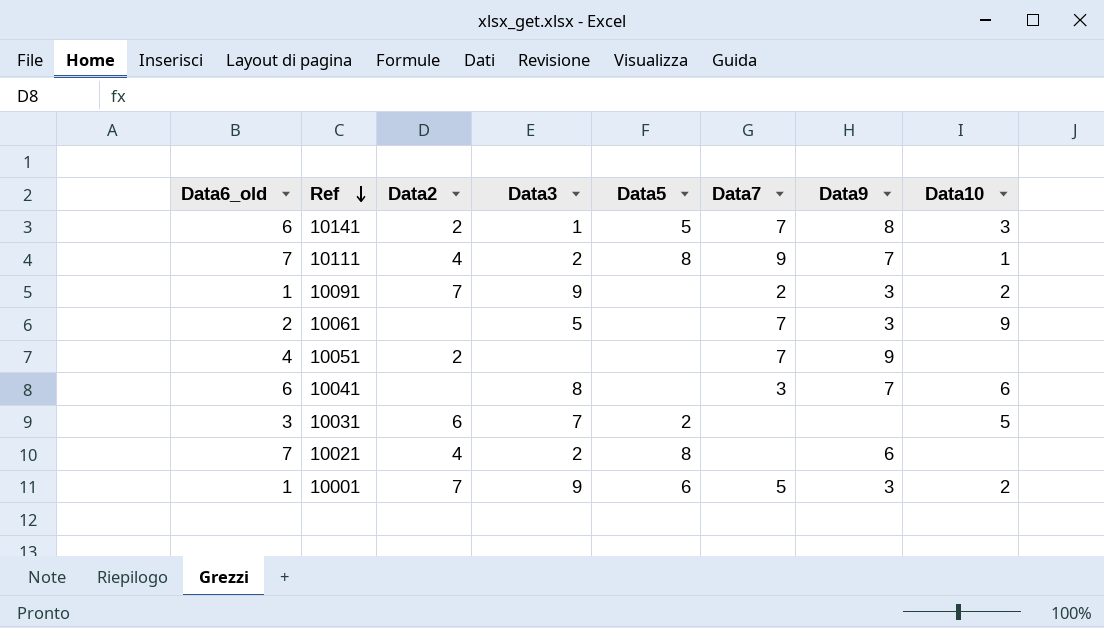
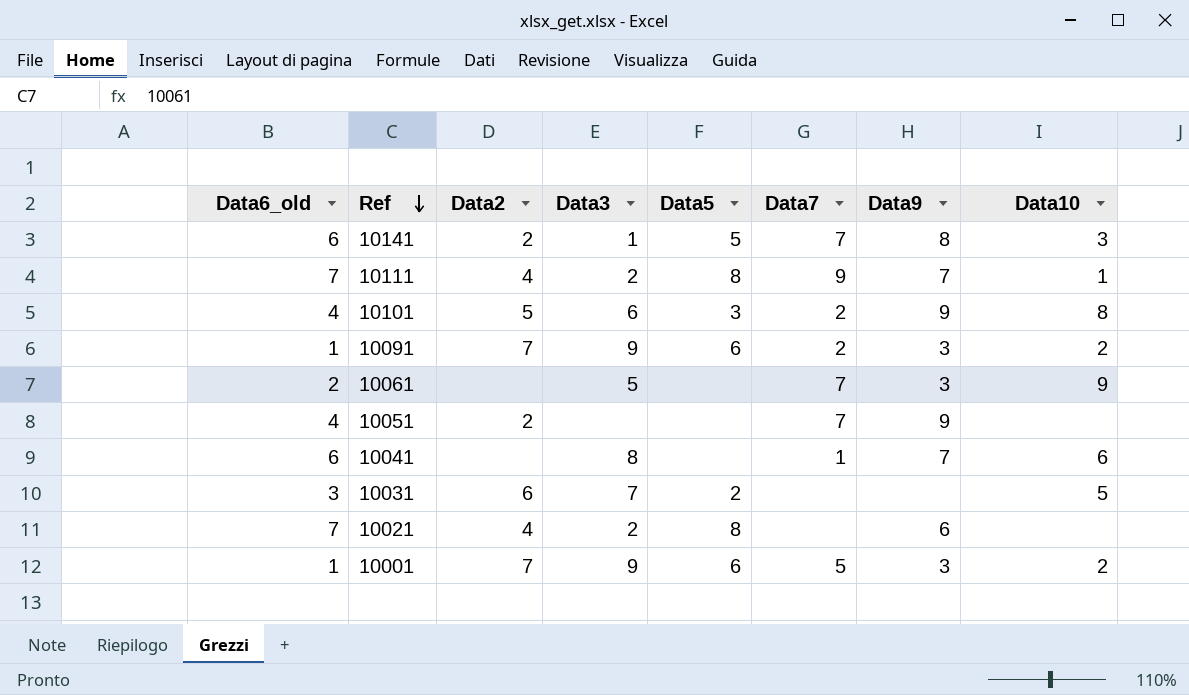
row 10101: none -> 4 | 5 | 6 | 3 | 2 | 9 | 8
10091 | Data5: none -> 6
10041 | Data7: 3 -> 1

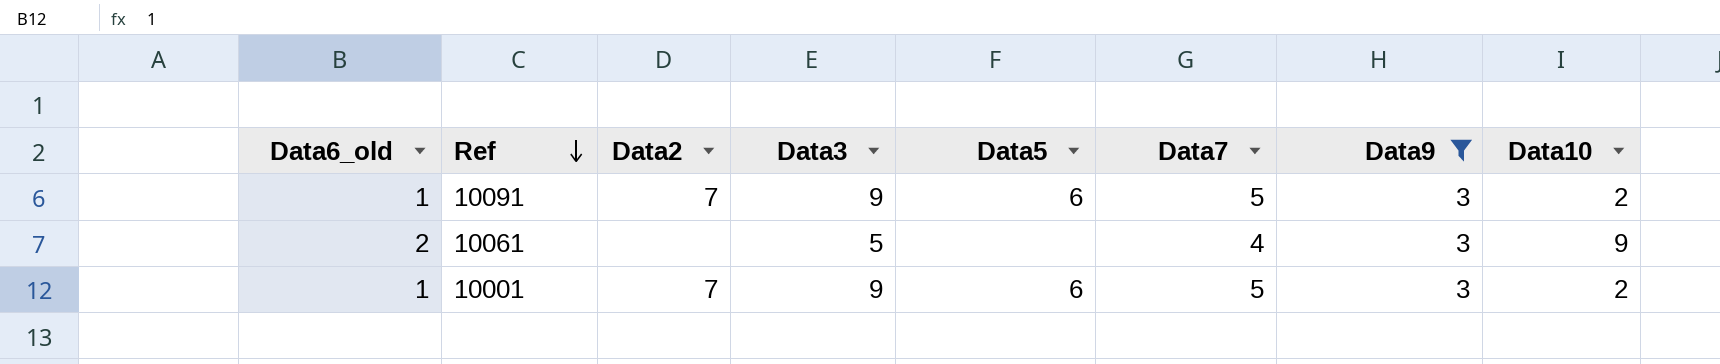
filter: none -> Data9 = 3
10091 | Data7: 2 -> 5
10061 | Data7: 7 -> 4

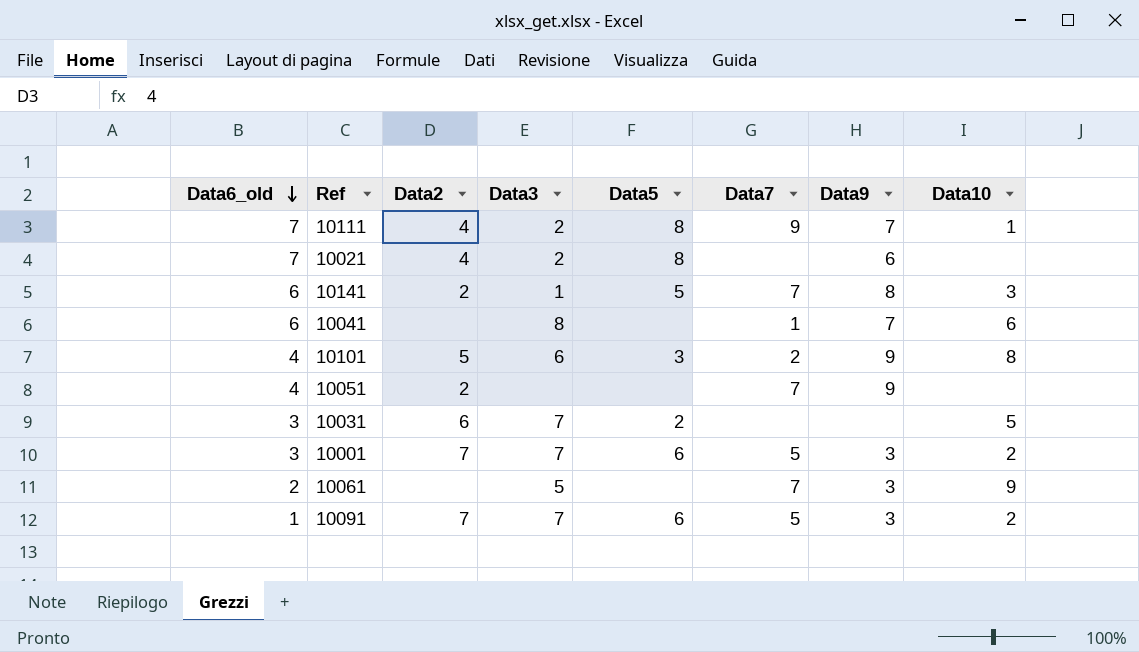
filter: Data9 = 3 -> none
row order: Ref descending -> Data6_old descending
10001 | Data6_old: 1 -> 3
10001 | Data3: 9 -> 7
10061 | Data7: 4 -> 7
10091 | Data3: 9 -> 7

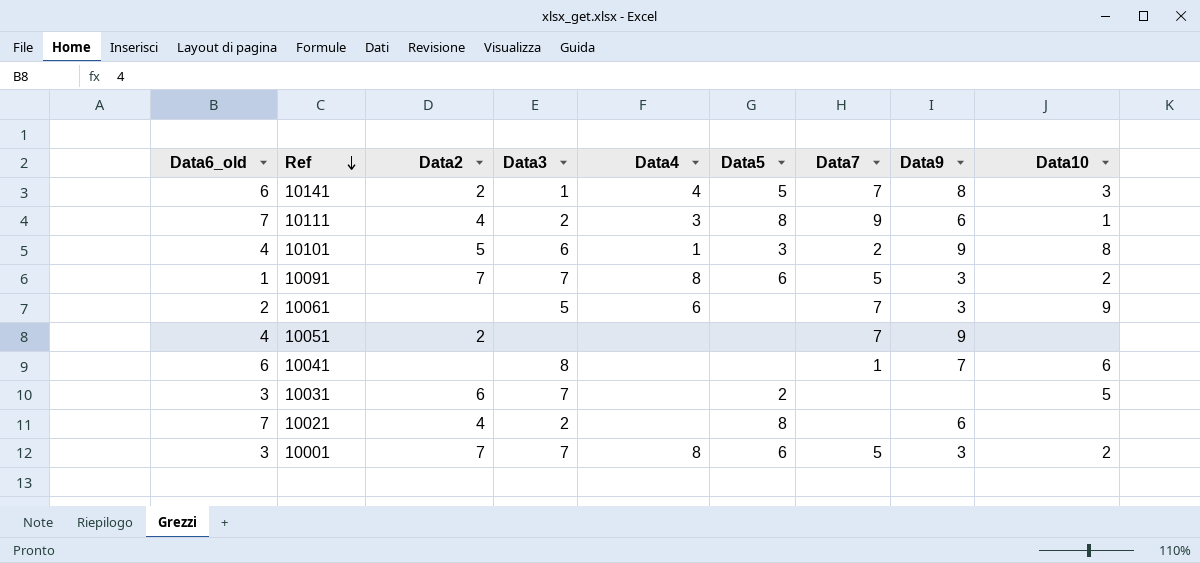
row order: Data6_old descending -> Ref descending
column Data4 | position: none -> 5
10111 | Data9: 7 -> 6

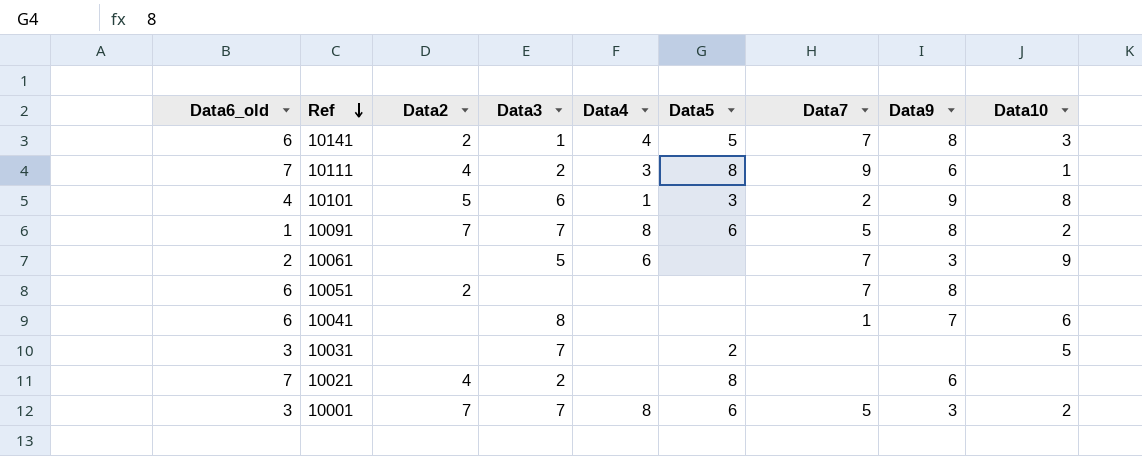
10091 | Data9: 3 -> 8
10051 | Data6_old: 4 -> 6
10051 | Data9: 9 -> 8
10031 | Data2: 6 -> none

